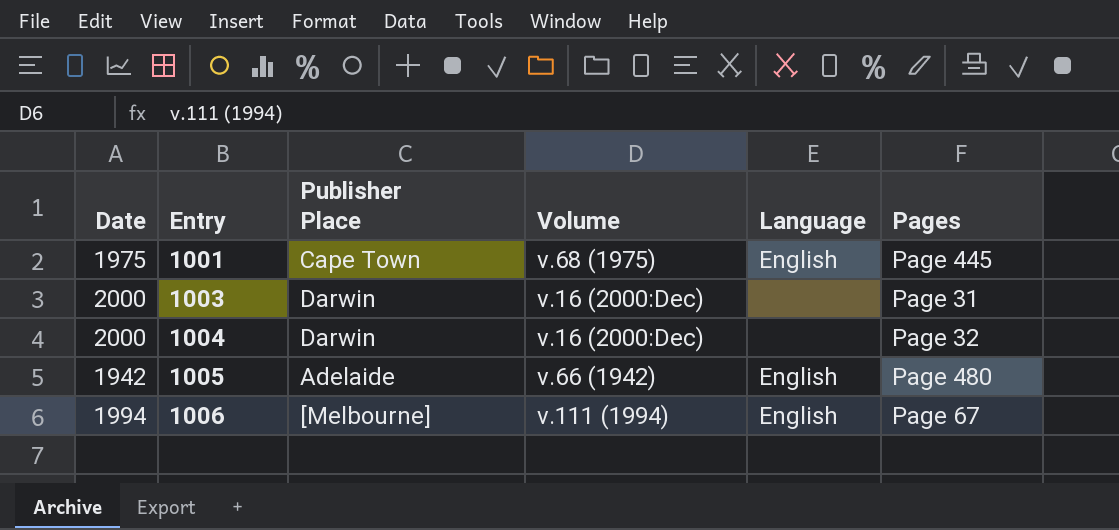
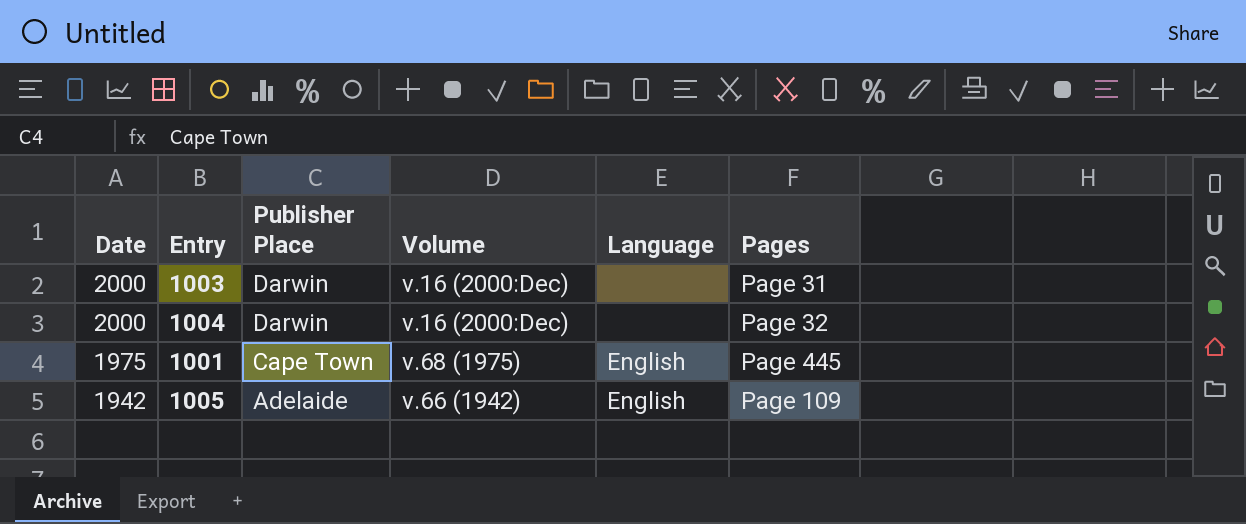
row order: Entry ascending -> Date descending
row 1006: 1994 | [Melbourne] | v.111 (1994) | English | Page 67 -> none
1005 | Pages: Page 480 -> Page 109

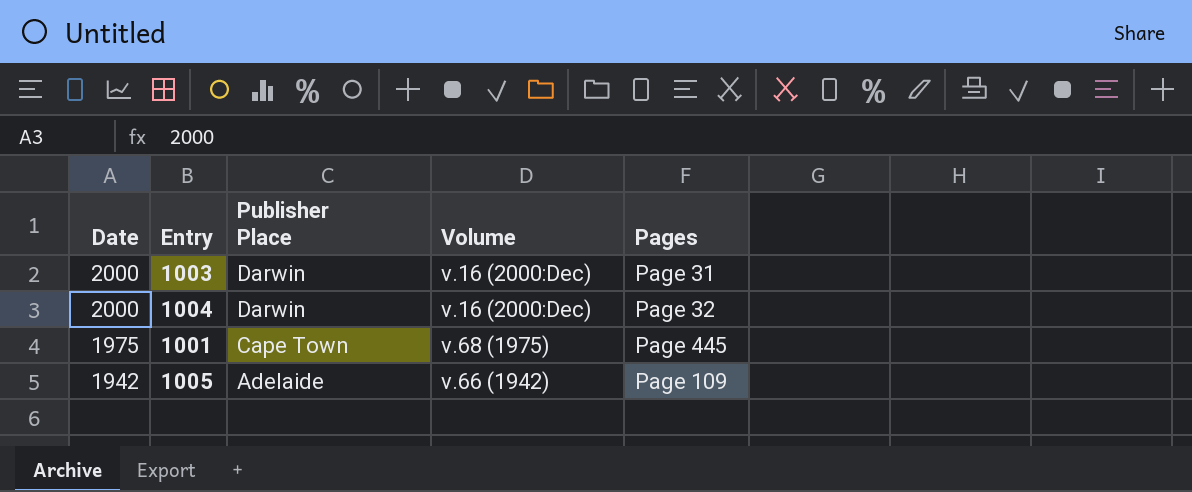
column Language | position: 5 -> none

